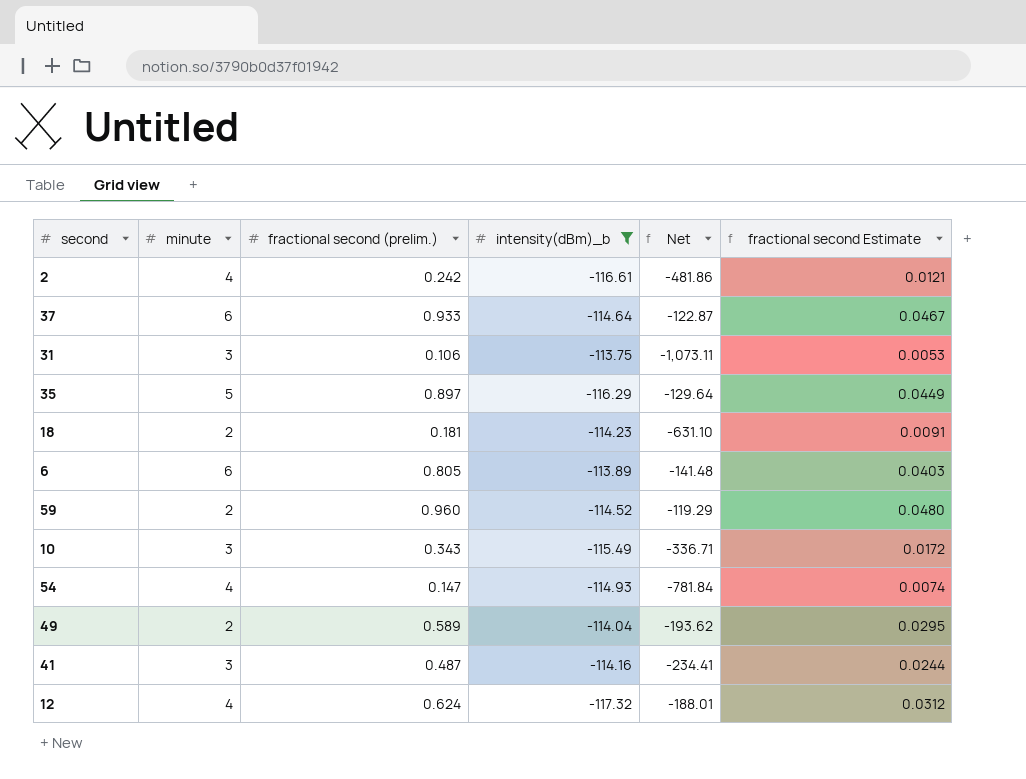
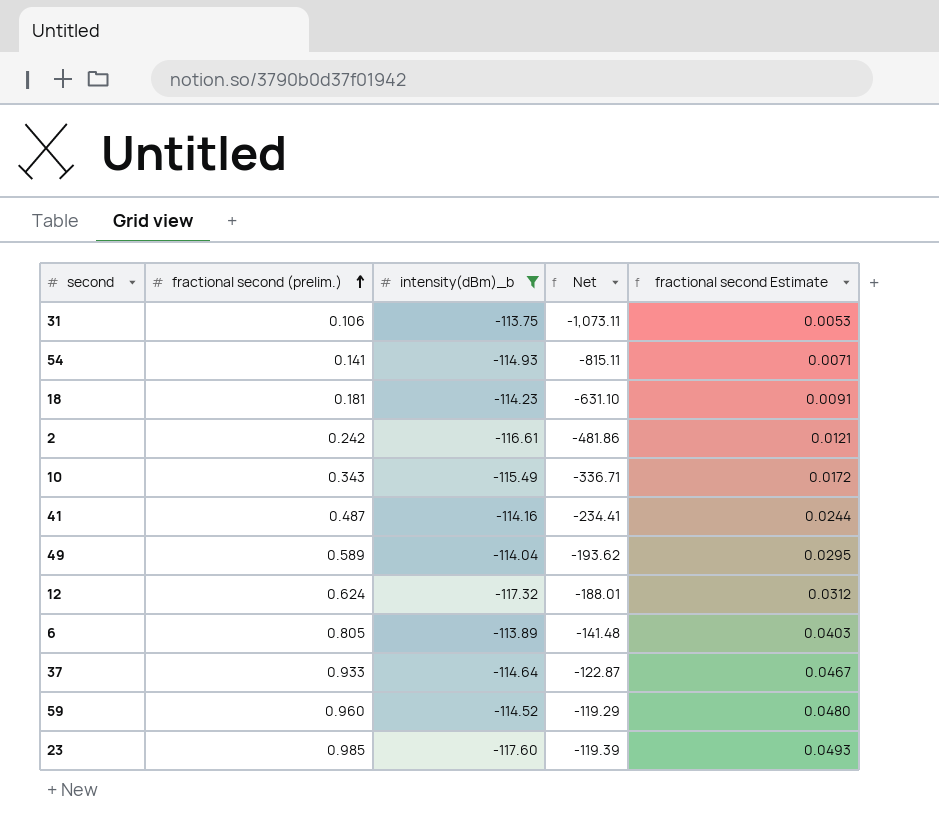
row order: none -> fractional second (prelim.) ascending
column minute | position: 2 -> none
row 35: 5 | 0.897 | -116.29 | -129.64 | 0.0449 -> none
54 | fractional second (prelim.): 0.147 -> 0.141
54 | Net: -781.84 -> -815.11
54 | fractional second Estimate: 0.0074 -> 0.0071
row 23: none -> 0.985 | -117.60 | -119.39 | 0.0493

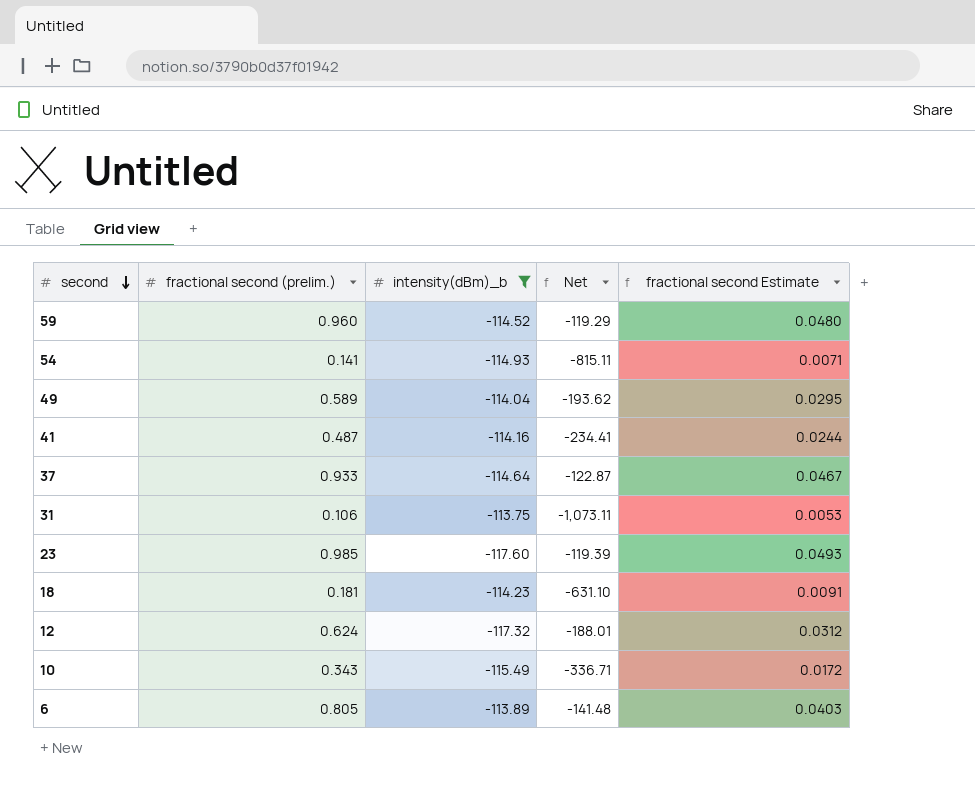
row order: fractional second (prelim.) ascending -> second descending
row 2: 0.242 | -116.61 | -481.86 | 0.0121 -> none

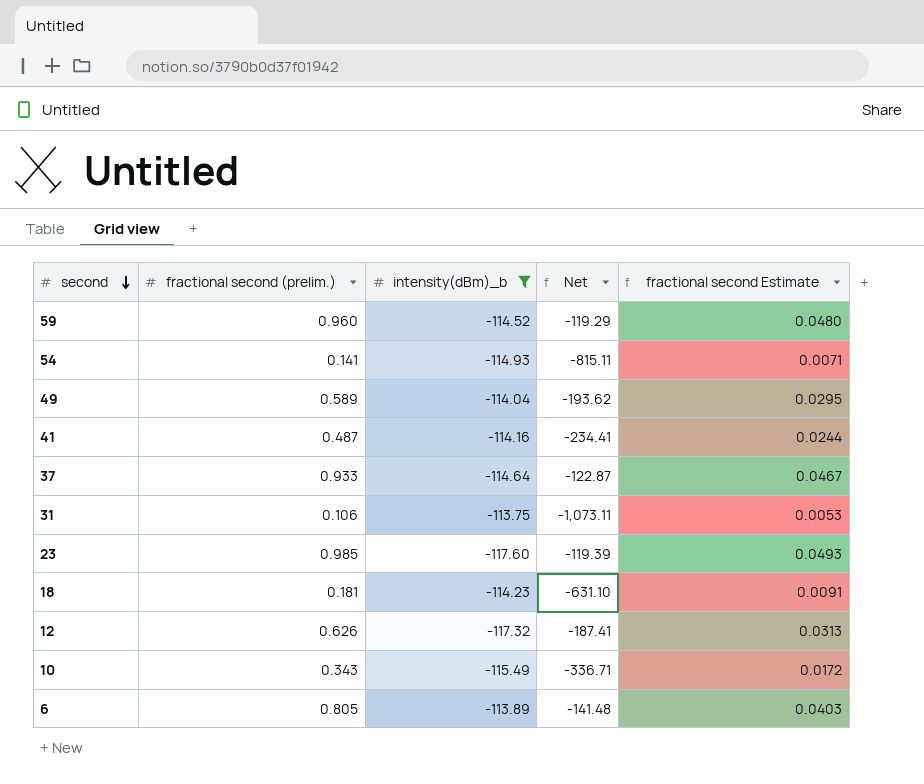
12 | fractional second (prelim.): 0.624 -> 0.626
12 | Net: -188.01 -> -187.41
12 | fractional second Estimate: 0.0312 -> 0.0313

